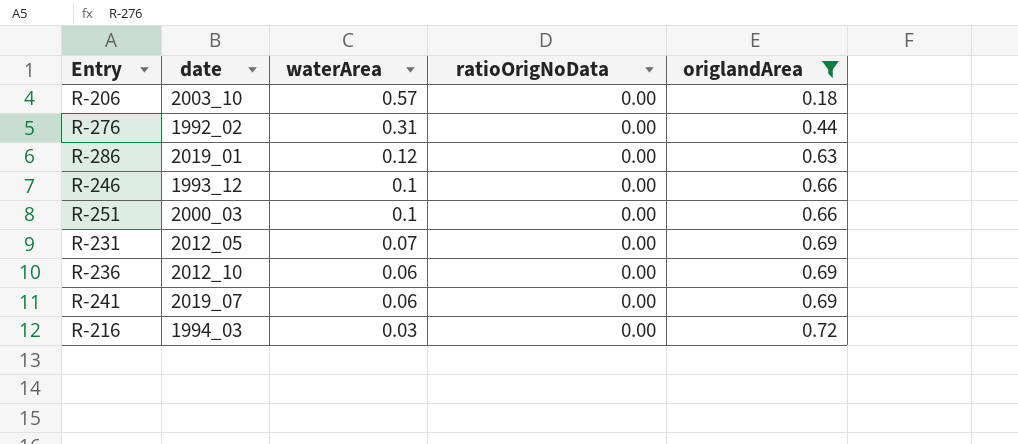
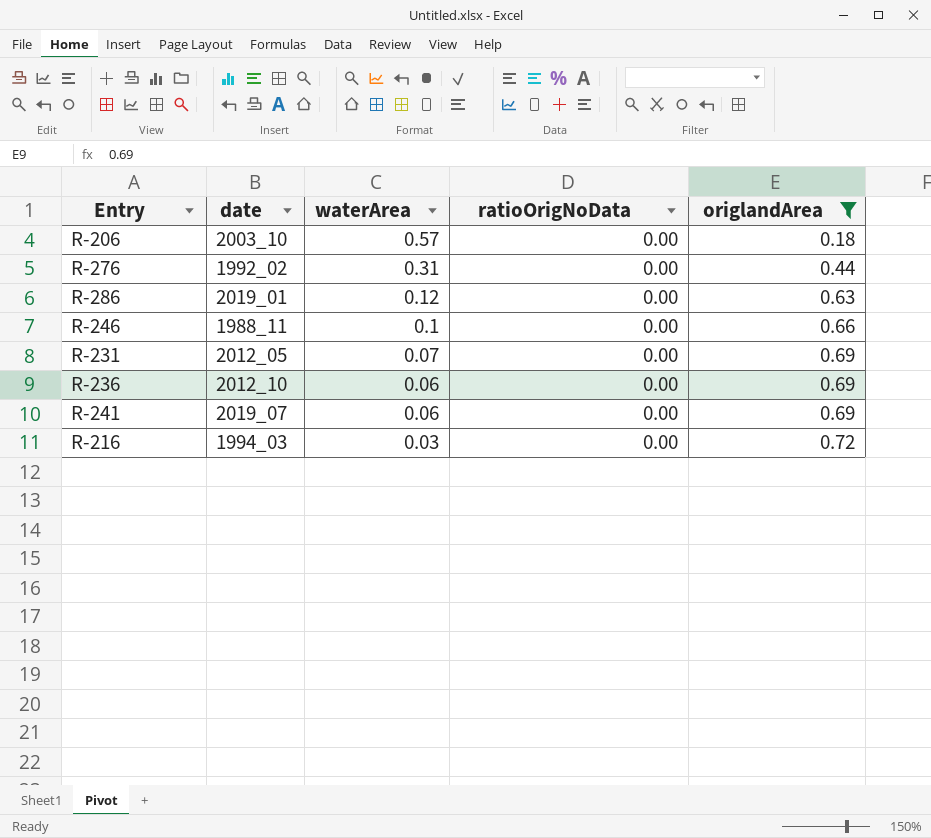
row R-251: 2000_03 | 0.1 | 0.00 | 0.66 -> none
R-246 | date: 1993_12 -> 1988_11

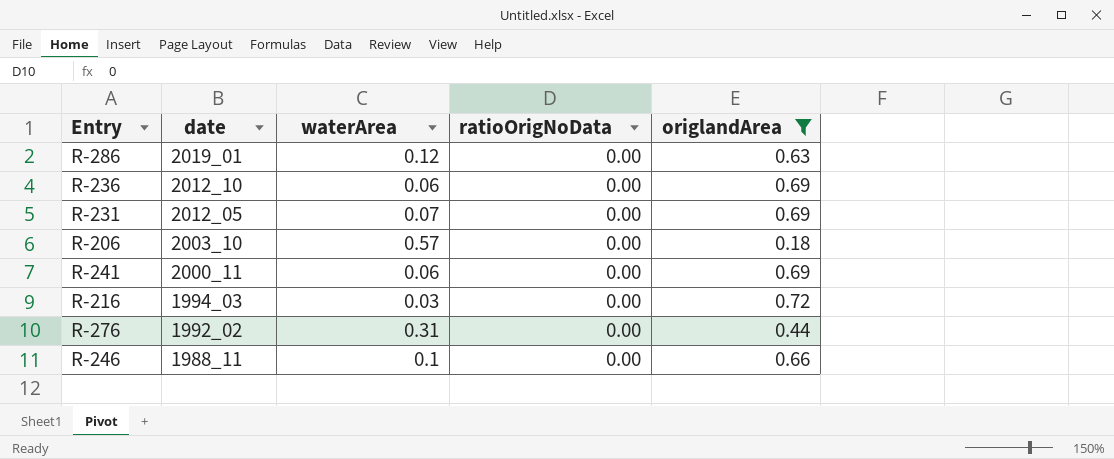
row order: waterArea descending -> date descending
R-241 | date: 2019_07 -> 2000_11

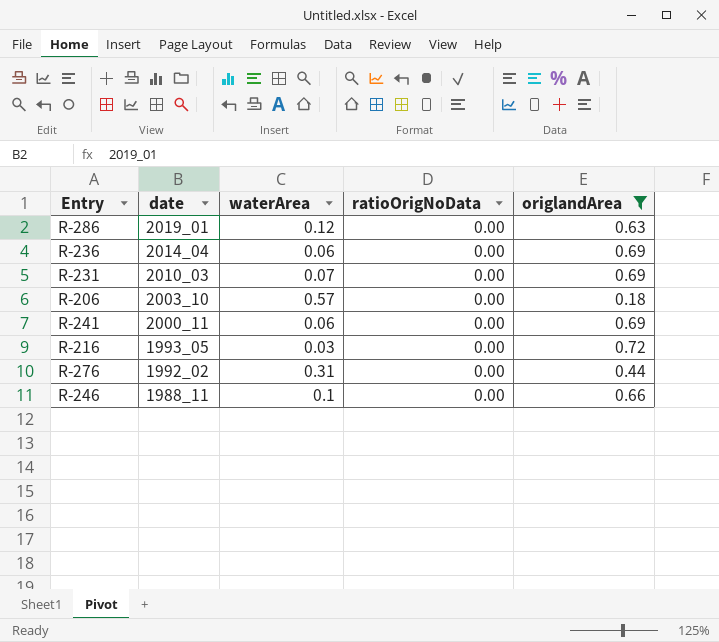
R-236 | date: 2012_10 -> 2014_04
R-231 | date: 2012_05 -> 2010_03
R-216 | date: 1994_03 -> 1993_05

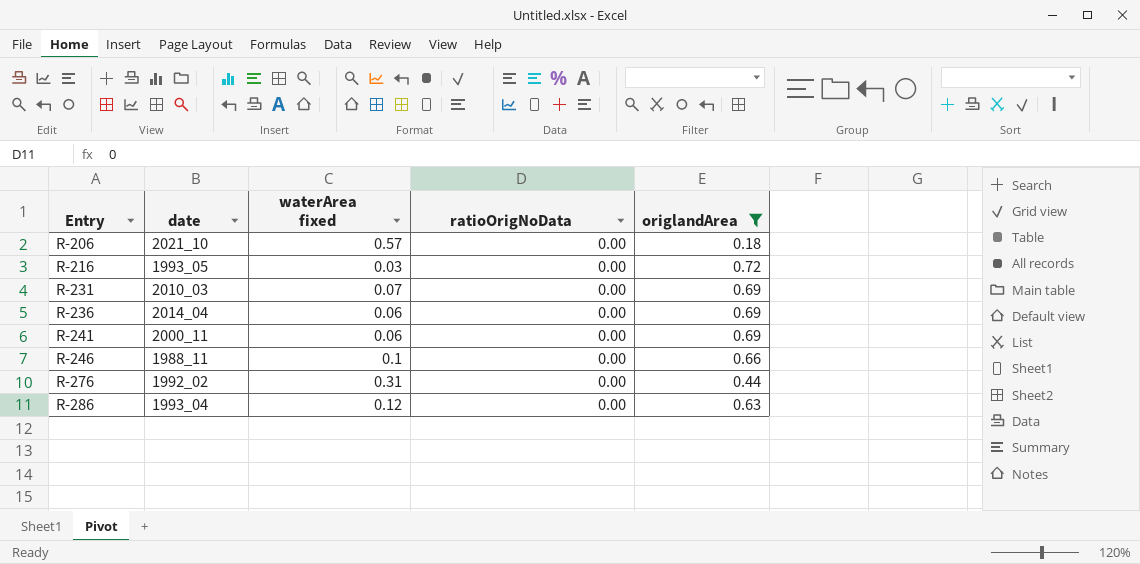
row order: date descending -> Entry ascending
column name: waterArea -> waterArea fixed
R-206 | date: 2003_10 -> 2021_10
R-286 | date: 2019_01 -> 1993_04

